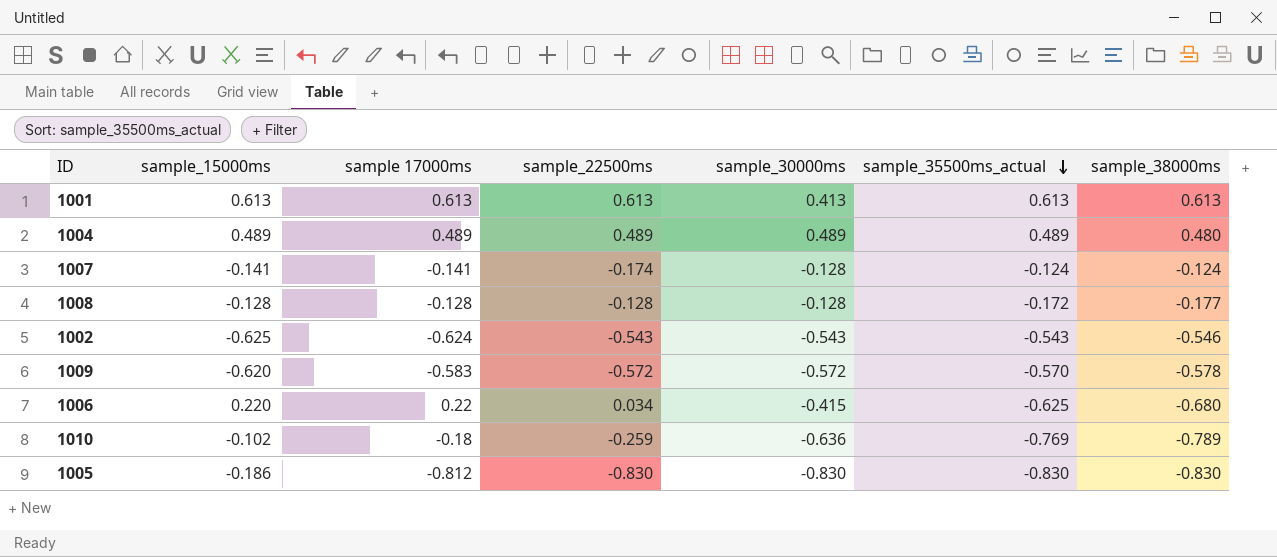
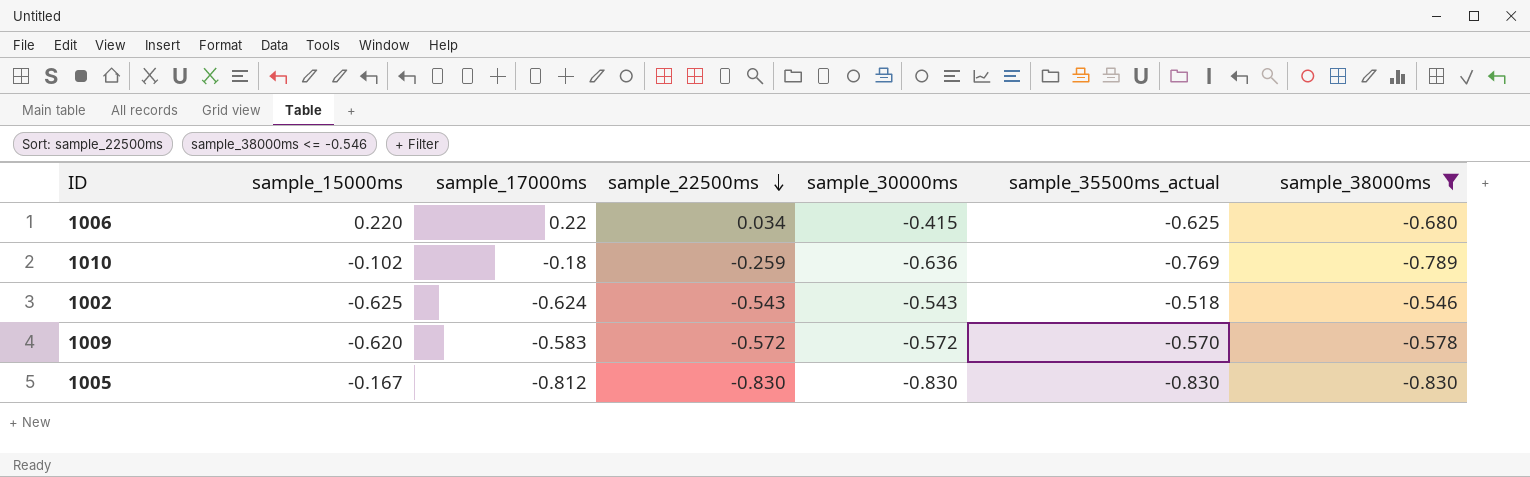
filter: none -> sample_38000ms <= -0.546
row order: sample_35500ms_actual descending -> sample_22500ms descending
column name: sample 17000ms -> sample_17000ms
1002 | sample_35500ms_actual: -0.543 -> -0.518
1005 | sample_15000ms: -0.186 -> -0.167

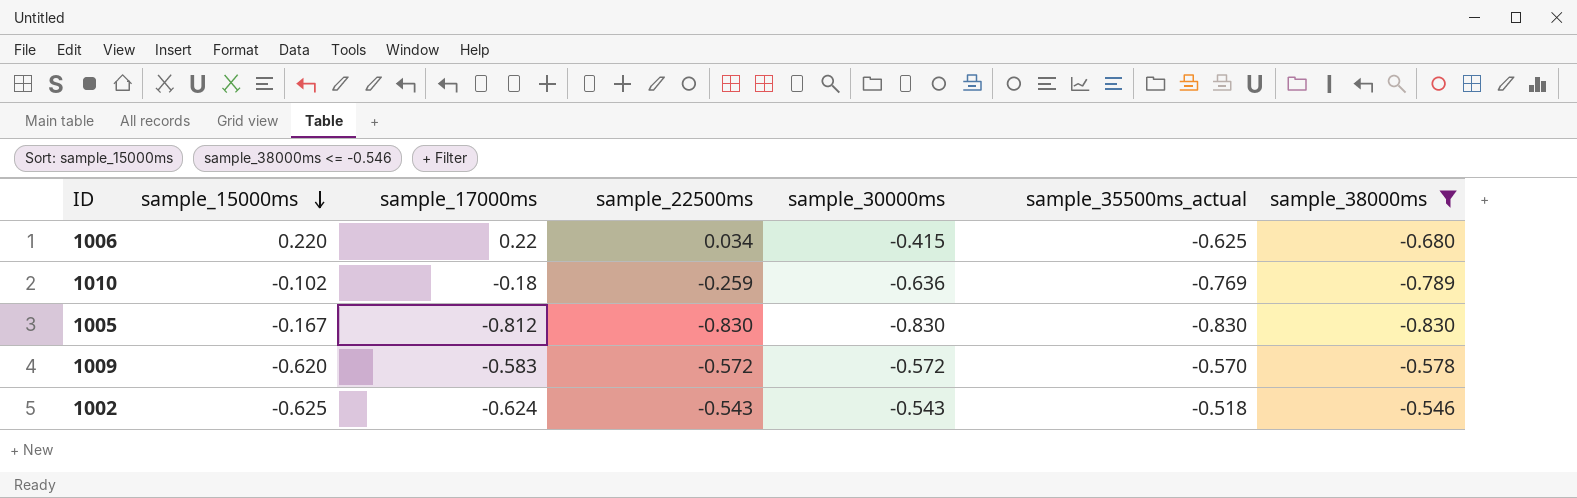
row order: sample_22500ms descending -> sample_15000ms descending

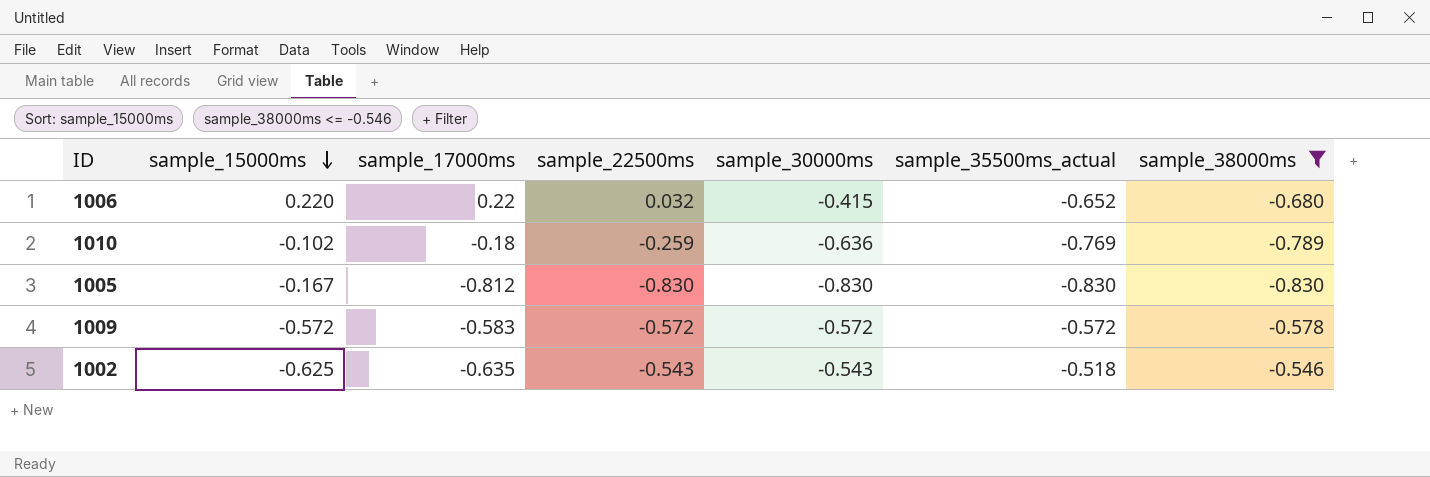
1006 | sample_22500ms: 0.034 -> 0.032
1006 | sample_35500ms_actual: -0.625 -> -0.652
1009 | sample_15000ms: -0.620 -> -0.572
1009 | sample_35500ms_actual: -0.570 -> -0.572
1002 | sample_17000ms: -0.624 -> -0.635

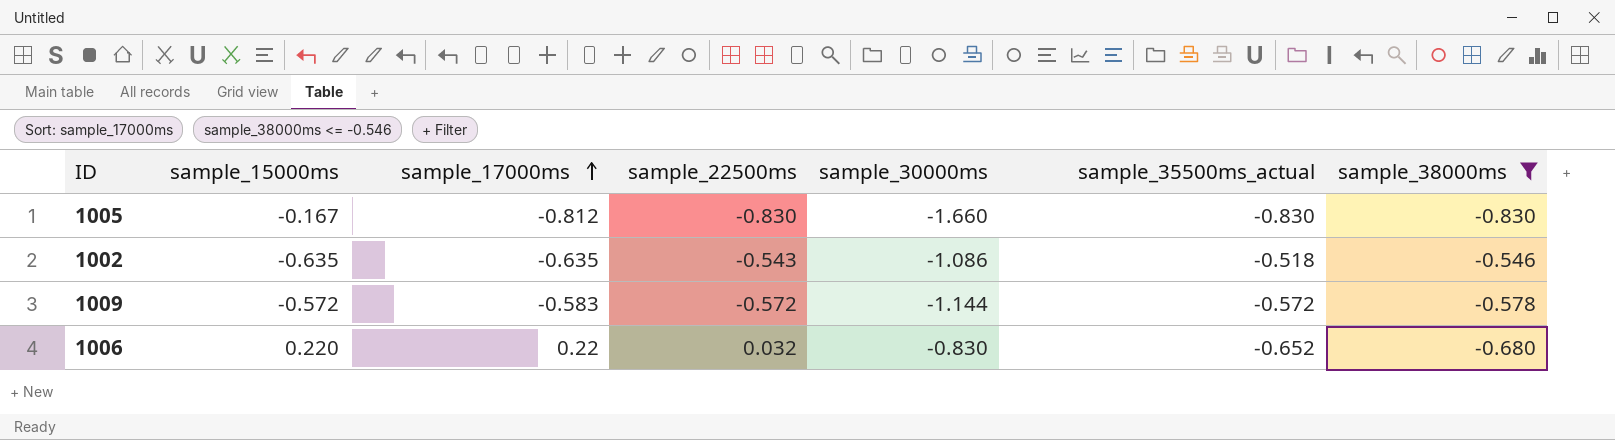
row order: sample_15000ms descending -> sample_17000ms ascending
row 1010: -0.102 | -0.18 | -0.259 | -0.636 | -0.769 | -0.789 -> none
1005 | sample_30000ms: -0.830 -> -1.660
1002 | sample_15000ms: -0.625 -> -0.635
1002 | sample_30000ms: -0.543 -> -1.086
1009 | sample_30000ms: -0.572 -> -1.144
1006 | sample_30000ms: -0.415 -> -0.830

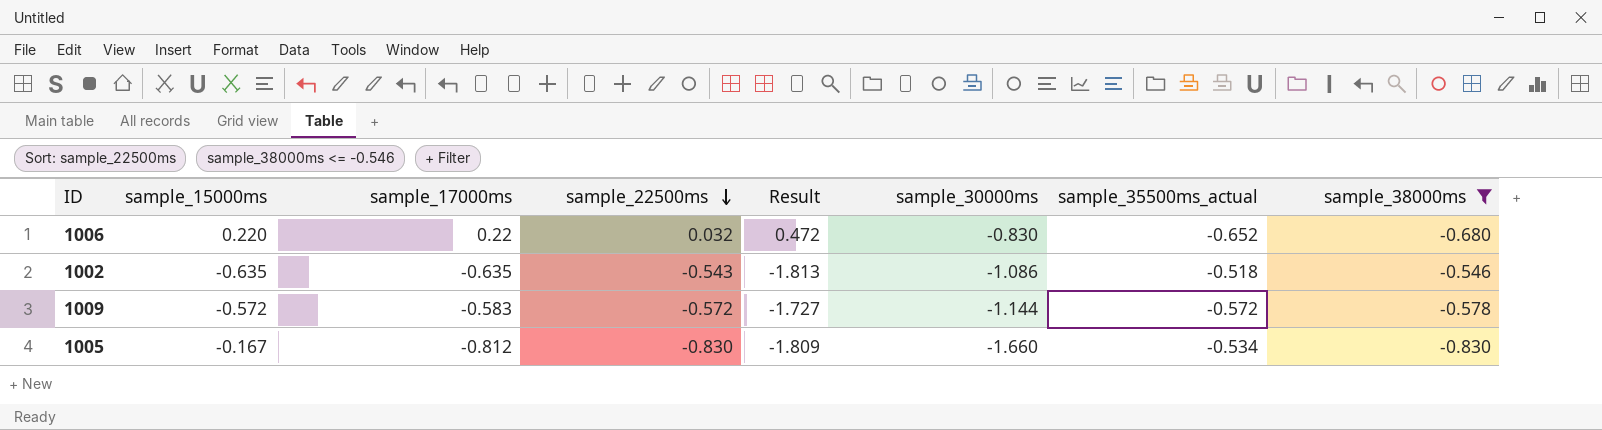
row order: sample_17000ms ascending -> sample_22500ms descending
column Result | formula: none -> [sample_15000ms] + [sample_17000ms] + [sample_22500ms]
1005 | sample_35500ms_actual: -0.830 -> -0.534

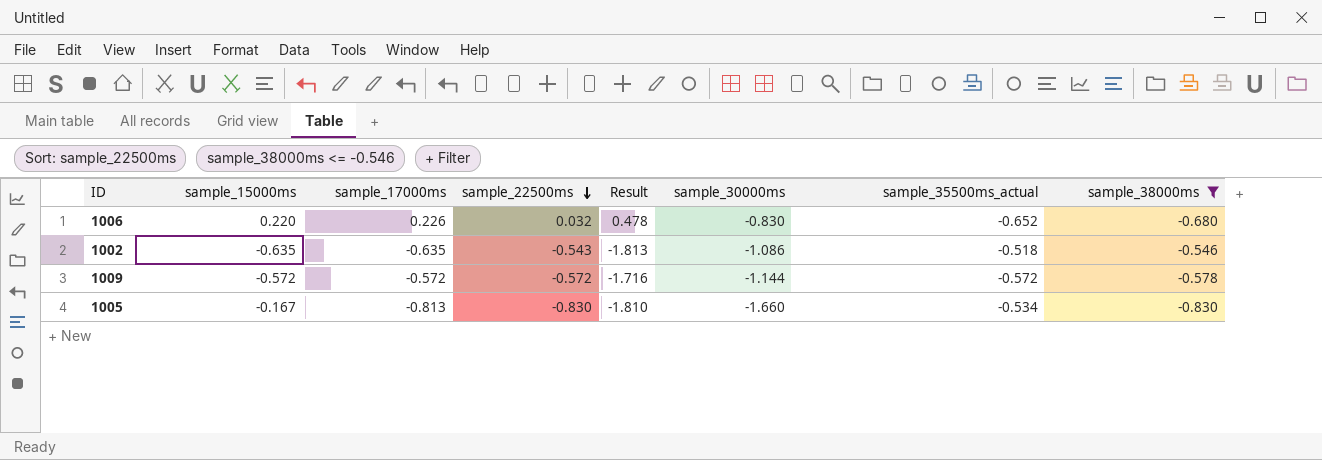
1006 | sample_17000ms: 0.22 -> 0.226
1006 | Result: 0.472 -> 0.478
1009 | sample_17000ms: -0.583 -> -0.572
1009 | Result: -1.727 -> -1.716
1005 | sample_17000ms: -0.812 -> -0.813
1005 | Result: -1.809 -> -1.810

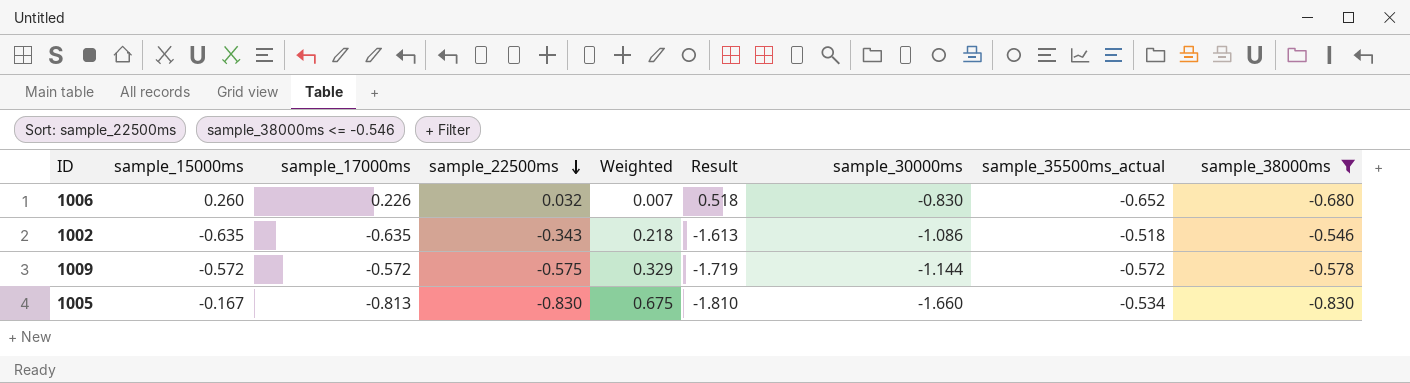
column Weighted | formula: none -> [sample_17000ms] * [sample_22500ms]
1006 | sample_15000ms: 0.220 -> 0.260
1006 | Result: 0.478 -> 0.518
1002 | sample_22500ms: -0.543 -> -0.343
1002 | Result: -1.813 -> -1.613
1009 | sample_22500ms: -0.572 -> -0.575
1009 | Result: -1.716 -> -1.719

